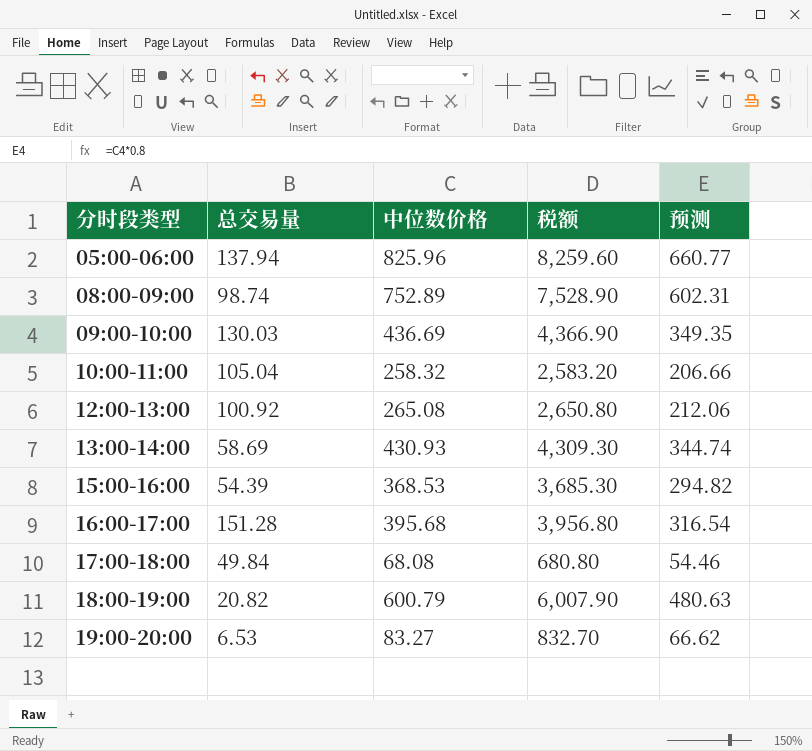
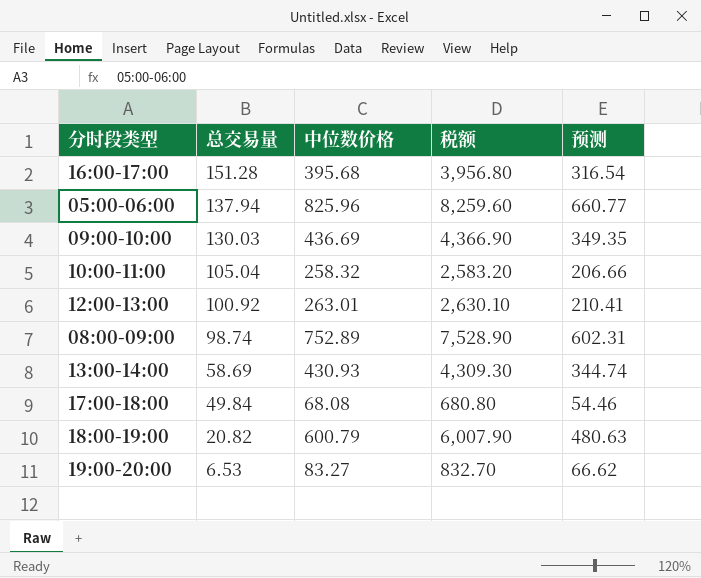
row order: 分时段类型 ascending -> 总交易量 descending
row 15:00-16:00: 54.39 | 368.53 | 3,685.30 | 294.82 -> none
12:00-13:00 | 中位数价格: 265.08 -> 263.01
12:00-13:00 | 税额: 2,650.80 -> 2,630.10
12:00-13:00 | 预测: 212.06 -> 210.41

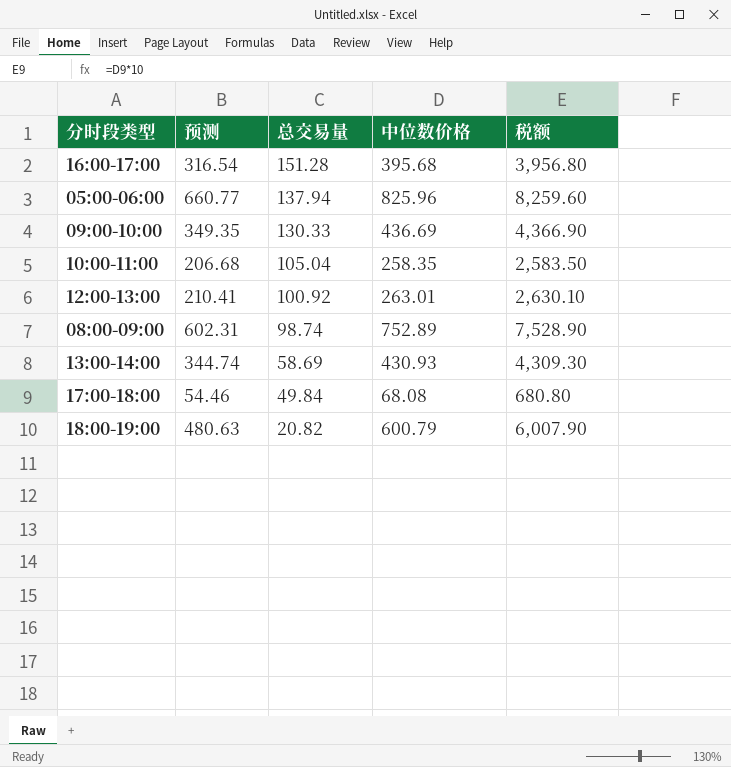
column 预测 | position: 5 -> 2
row 19:00-20:00: 6.53 | 83.27 | 832.70 | 66.62 -> none
09:00-10:00 | 总交易量: 130.03 -> 130.33
10:00-11:00 | 预测: 206.66 -> 206.68
10:00-11:00 | 中位数价格: 258.32 -> 258.35
10:00-11:00 | 税额: 2,583.20 -> 2,583.50

